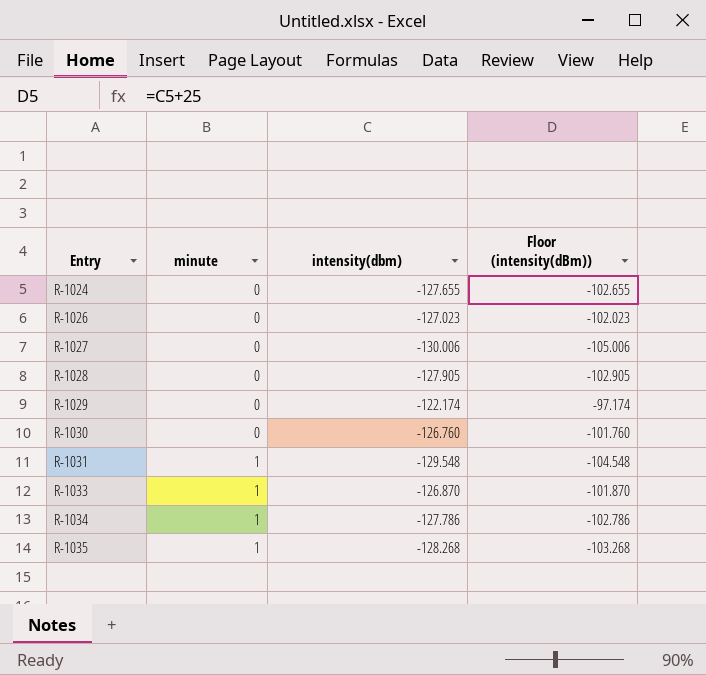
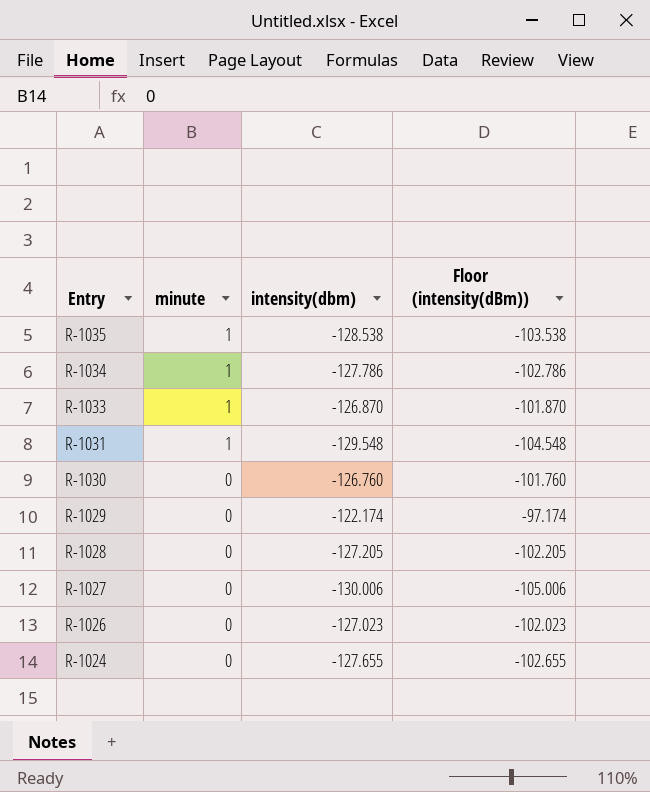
row order: Entry ascending -> Entry descending
R-1035 | intensity(dbm): -128.268 -> -128.538
R-1035 | Floor (intensity(dBm)): -103.268 -> -103.538
R-1028 | intensity(dbm): -127.905 -> -127.205
R-1028 | Floor (intensity(dBm)): -102.905 -> -102.205

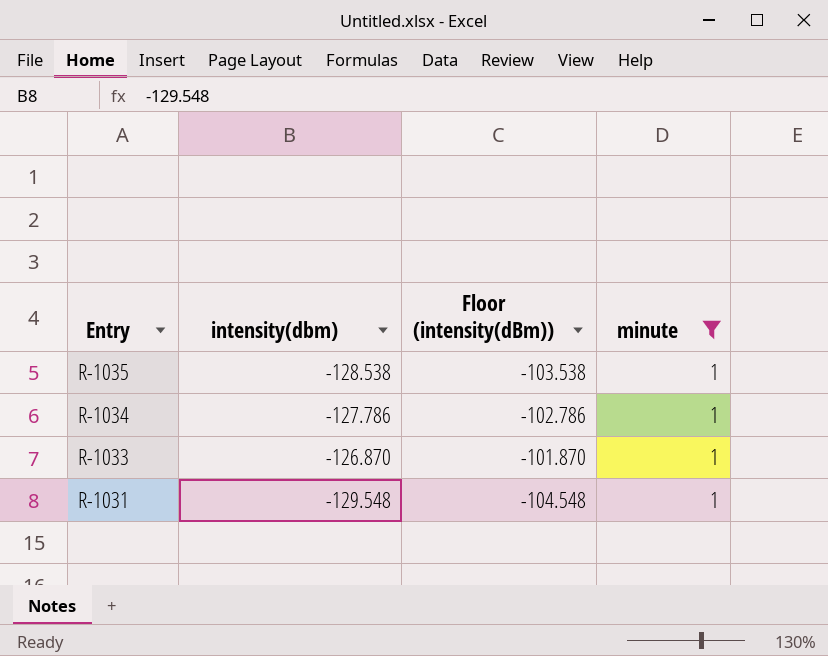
filter: none -> minute = 1
column minute | position: 2 -> 4

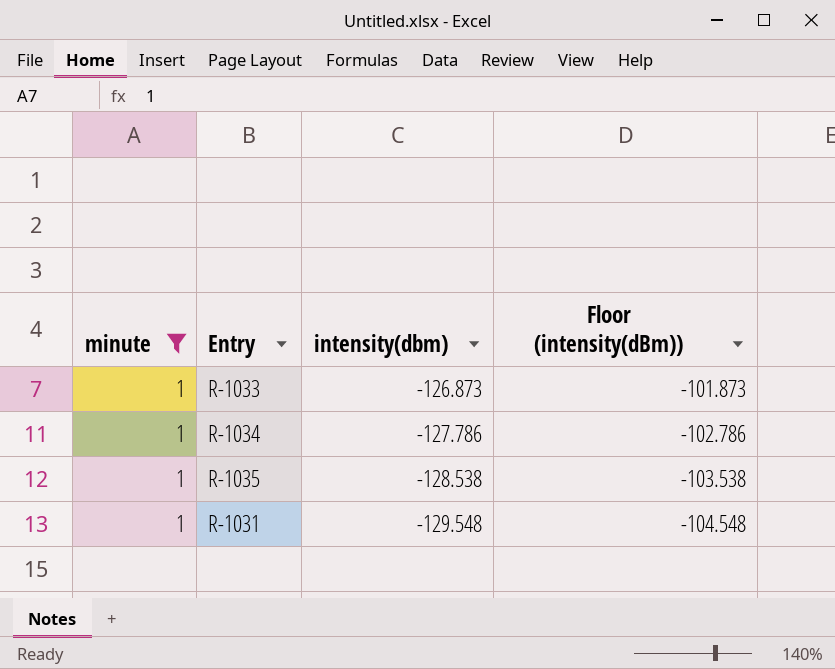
row order: Entry descending -> intensity(dbm) descending
column minute | position: 4 -> 1
R-1033 | intensity(dbm): -126.870 -> -126.873
R-1033 | Floor (intensity(dBm)): -101.870 -> -101.873

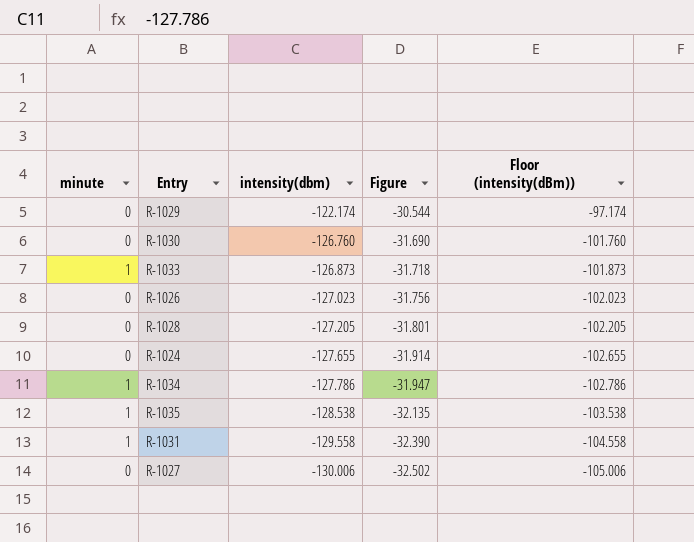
filter: minute = 1 -> none
column Figure | formula: none -> [intensity(dbm)] * 0.25
R-1031 | intensity(dbm): -129.548 -> -129.558
R-1031 | Floor (intensity(dBm)): -104.548 -> -104.558

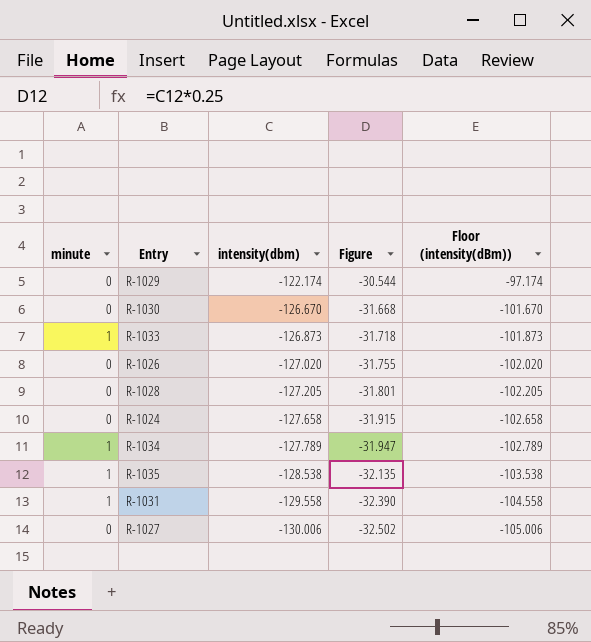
R-1030 | intensity(dbm): -126.760 -> -126.670
R-1030 | Figure: -31.690 -> -31.668
R-1030 | Floor (intensity(dBm)): -101.760 -> -101.670
R-1026 | intensity(dbm): -127.023 -> -127.020
R-1026 | Figure: -31.756 -> -31.755
R-1026 | Floor (intensity(dBm)): -102.023 -> -102.020
R-1024 | intensity(dbm): -127.655 -> -127.658
R-1024 | Figure: -31.914 -> -31.915
R-1024 | Floor (intensity(dBm)): -102.655 -> -102.658
R-1034 | intensity(dbm): -127.786 -> -127.789
R-1034 | Floor (intensity(dBm)): -102.786 -> -102.789

